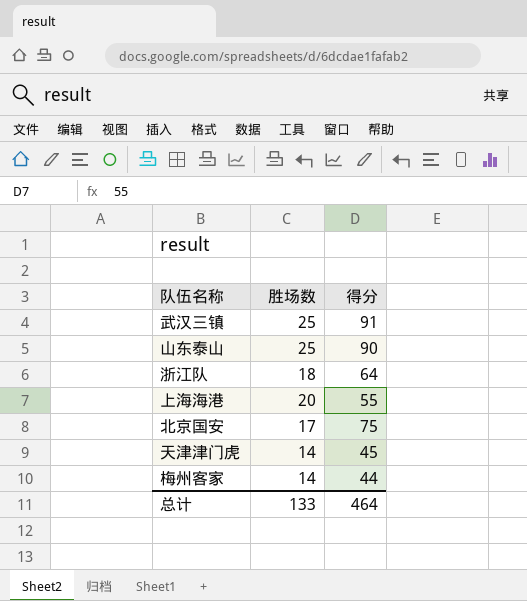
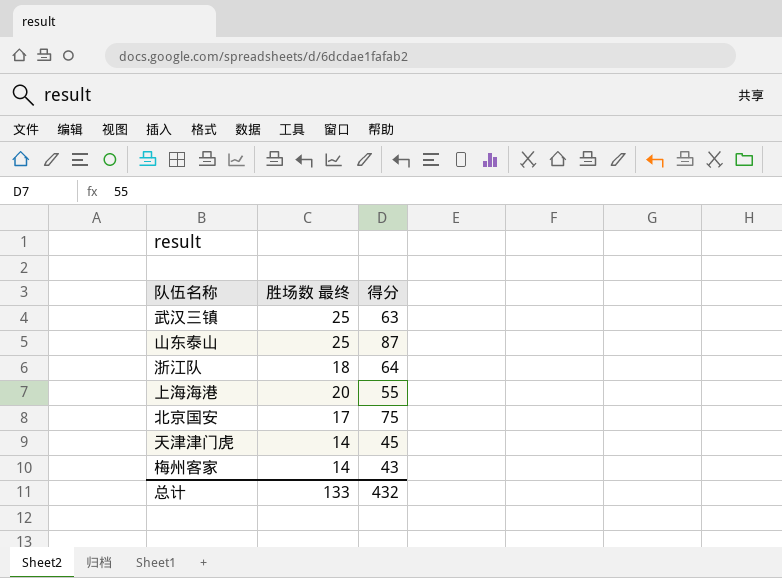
column name: 胜场数 -> 胜场数 最终
武汉三镇 | 得分: 91 -> 63
山东泰山 | 得分: 90 -> 87
梅州客家 | 得分: 44 -> 43
总计 | 得分: 464 -> 432

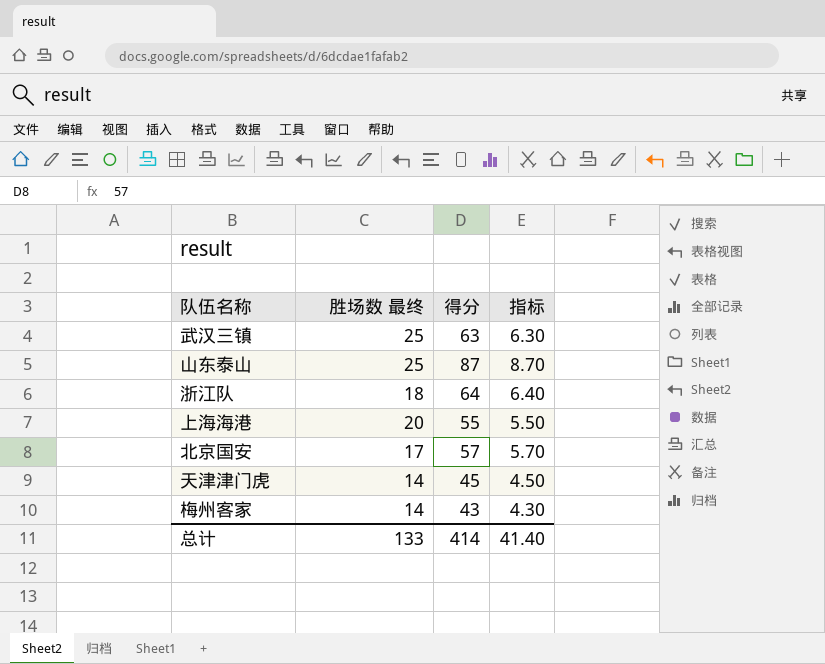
column 指标 | formula: none -> [得分] * 0.1
北京国安 | 得分: 75 -> 57
总计 | 得分: 432 -> 414

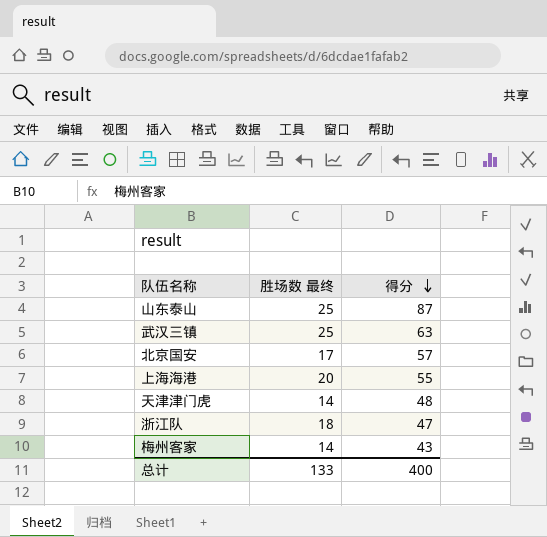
row order: none -> 得分 descending
column 指标 | formula: [得分] * 0.1 -> none
天津津门虎 | 得分: 45 -> 48
浙江队 | 得分: 64 -> 47
总计 | 得分: 414 -> 400

